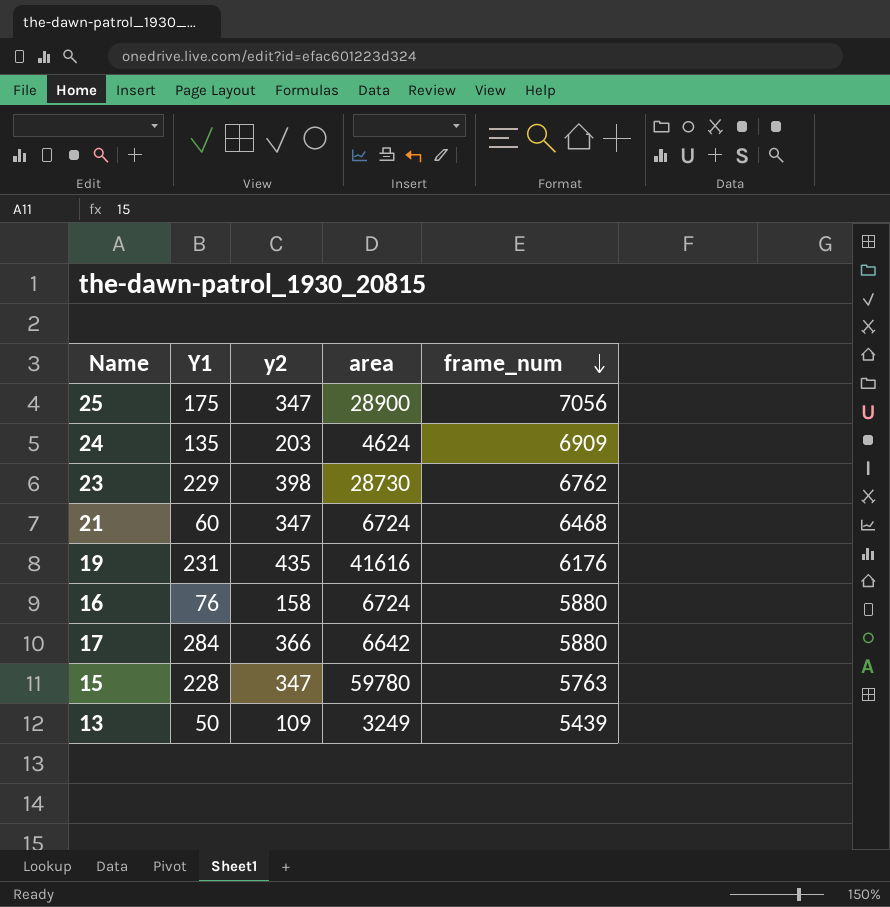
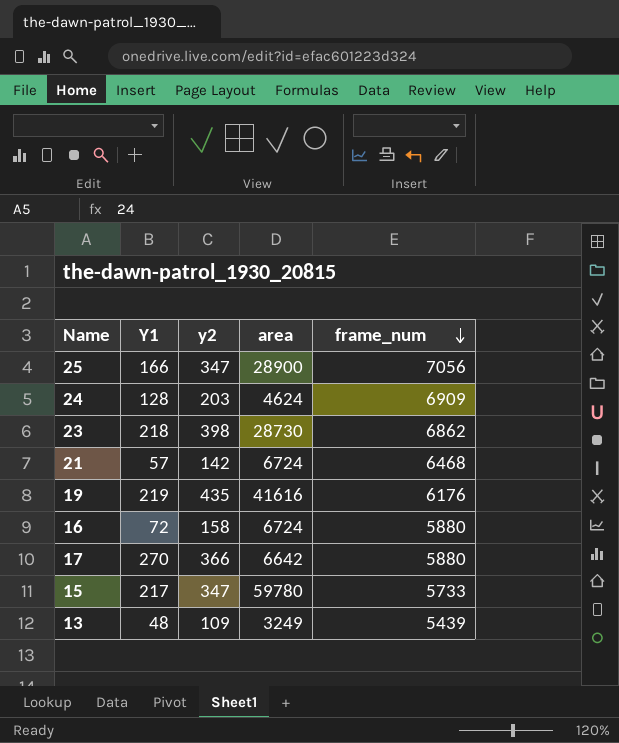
25 | Y1: 175 -> 166
24 | Y1: 135 -> 128
23 | Y1: 229 -> 218
23 | frame_num: 6762 -> 6862
21 | Y1: 60 -> 57
21 | y2: 347 -> 142
19 | Y1: 231 -> 219
16 | Y1: 76 -> 72
17 | Y1: 284 -> 270
15 | Y1: 228 -> 217
15 | frame_num: 5763 -> 5733
13 | Y1: 50 -> 48

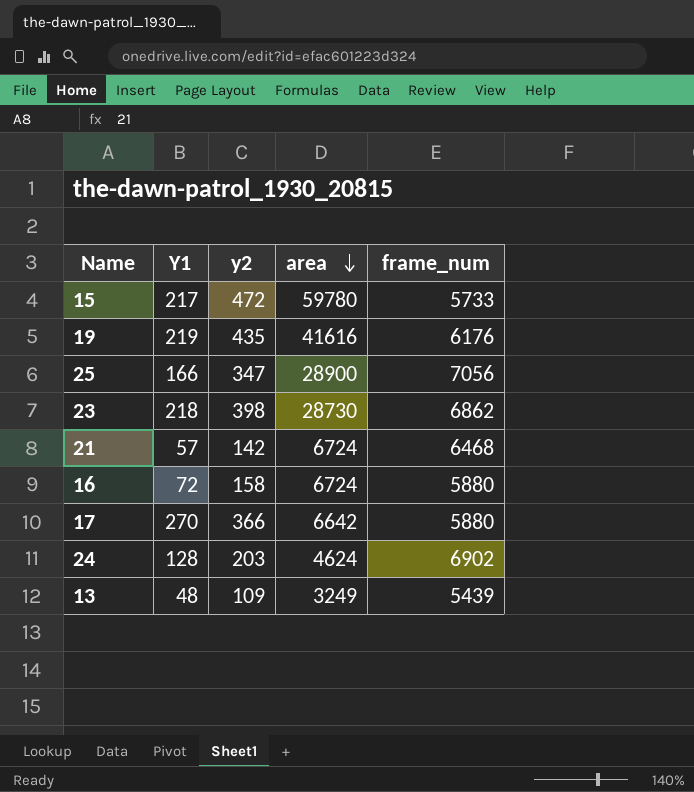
row order: frame_num descending -> area descending
15 | y2: 347 -> 472
24 | frame_num: 6909 -> 6902

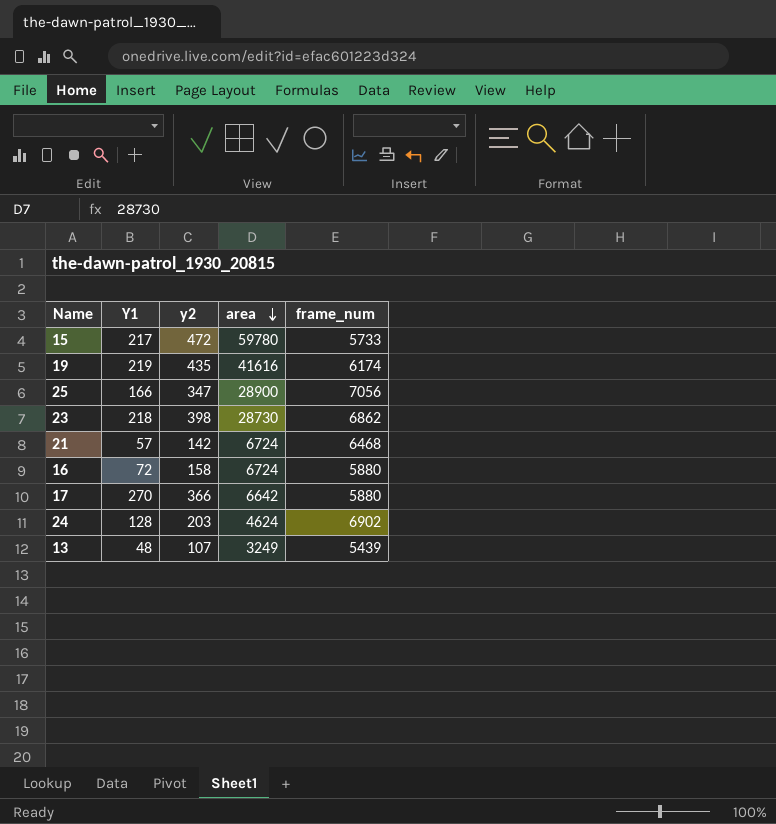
19 | frame_num: 6176 -> 6174
13 | y2: 109 -> 107

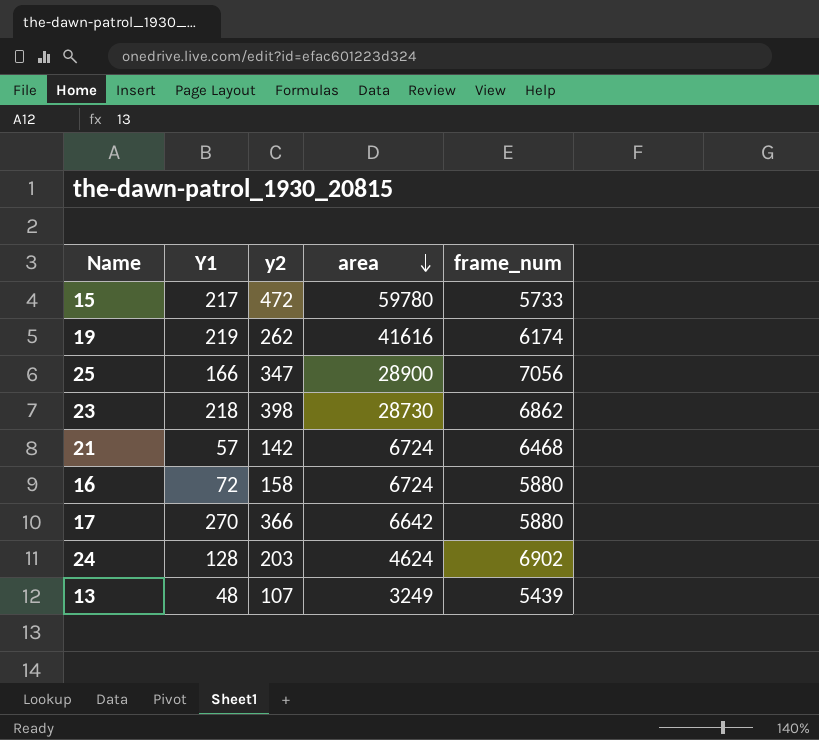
19 | y2: 435 -> 262

